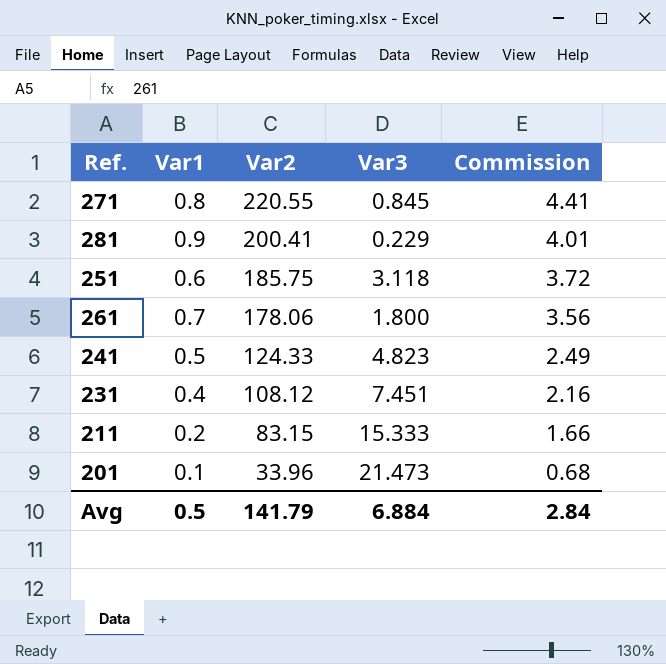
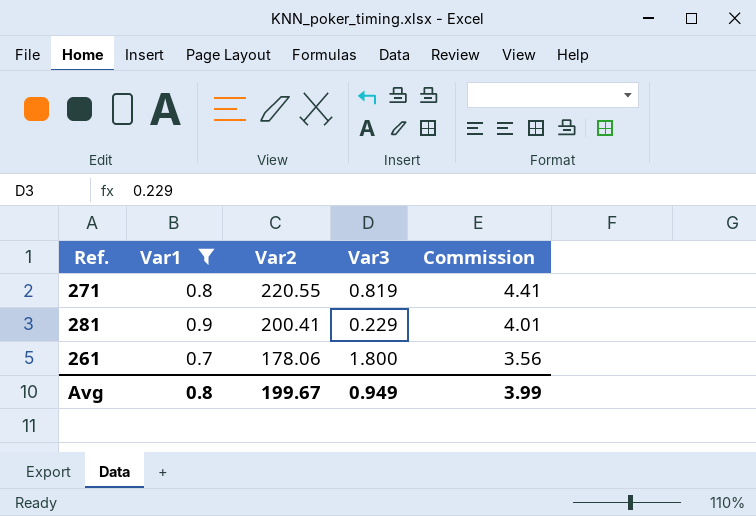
filter: none -> Var1 >= 0.7
271 | Var3: 0.845 -> 0.819
Avg | Var1: 0.5 -> 0.8
Avg | Var2: 141.79 -> 199.67
Avg | Var3: 6.884 -> 0.949
Avg | Commission: 2.84 -> 3.99

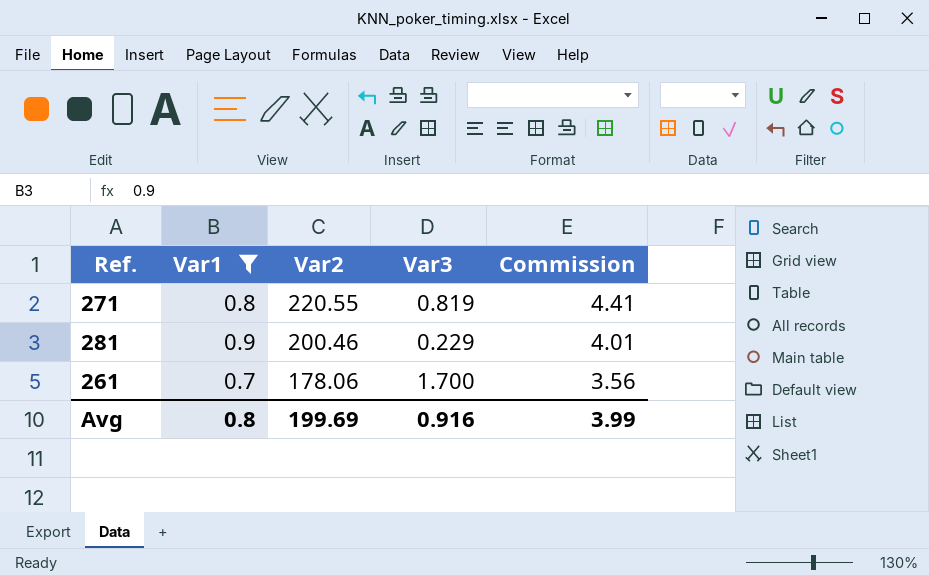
281 | Var2: 200.41 -> 200.46
261 | Var3: 1.800 -> 1.700
Avg | Var2: 199.67 -> 199.69
Avg | Var3: 0.949 -> 0.916

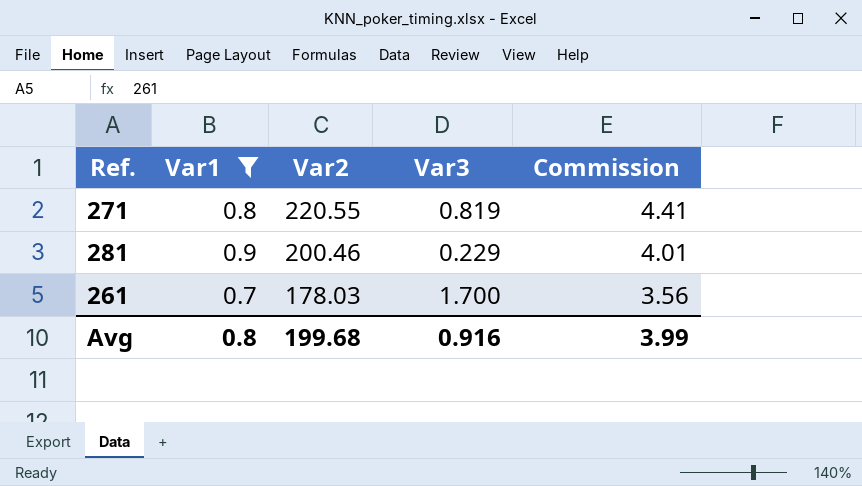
261 | Var2: 178.06 -> 178.03
Avg | Var2: 199.69 -> 199.68

